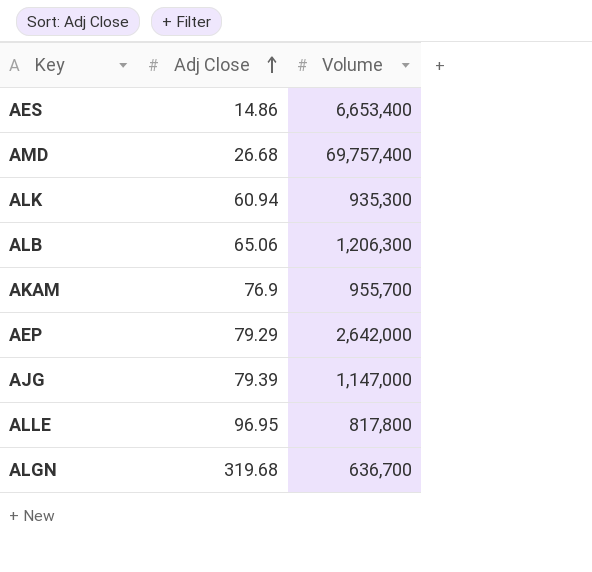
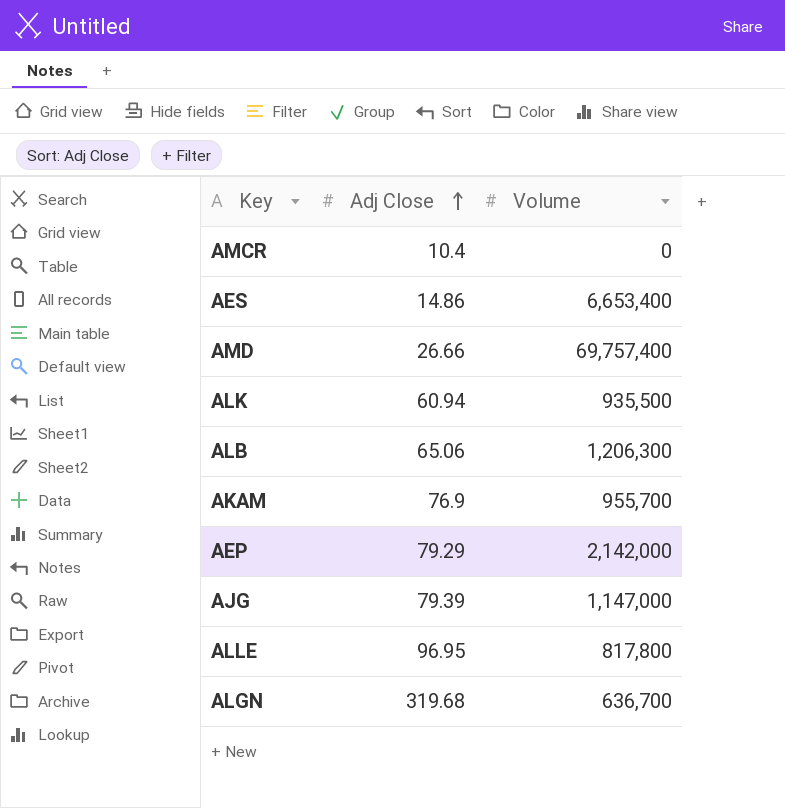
row AMCR: none -> 10.4 | 0
AMD | Adj Close: 26.68 -> 26.66
ALK | Volume: 935,300 -> 935,500
AEP | Volume: 2,642,000 -> 2,142,000

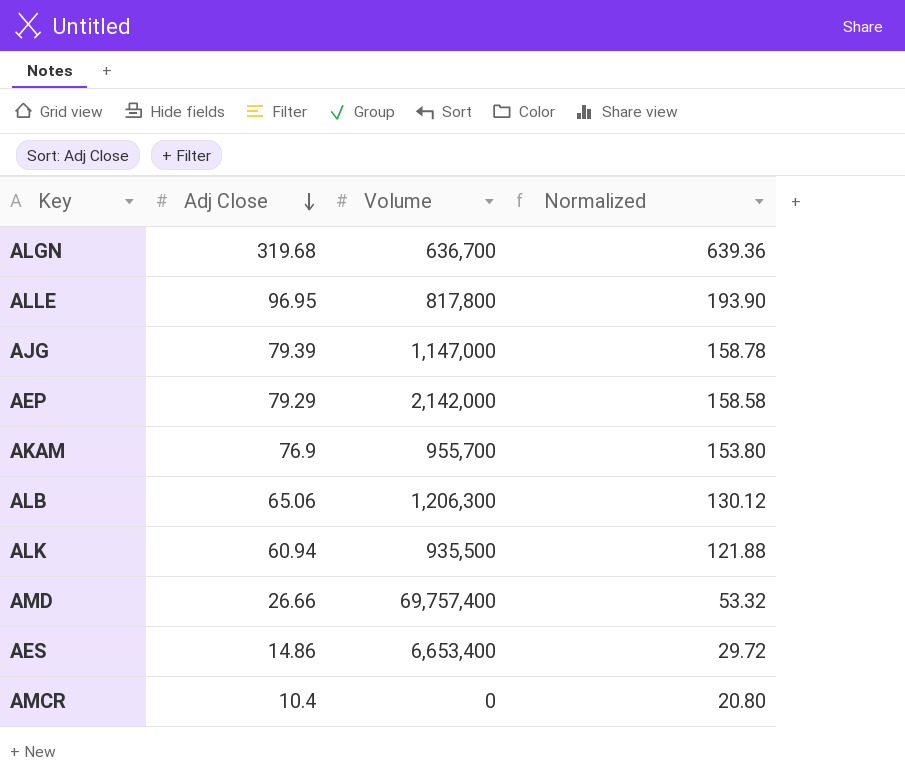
row order: Adj Close ascending -> Adj Close descending
column Normalized | formula: none -> [Adj Close] * 2

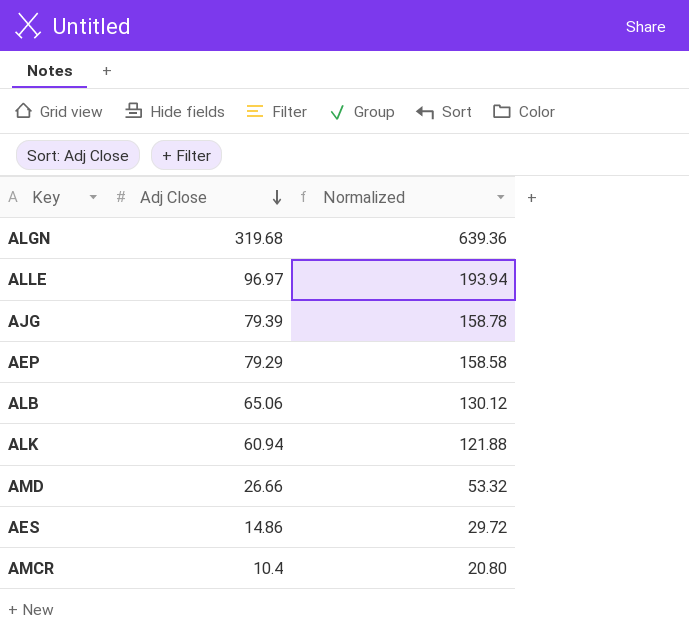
column Volume | position: 3 -> none
row AKAM: 76.9 | 955,700 | 153.80 -> none
ALLE | Adj Close: 96.95 -> 96.97
ALLE | Normalized: 193.90 -> 193.94

